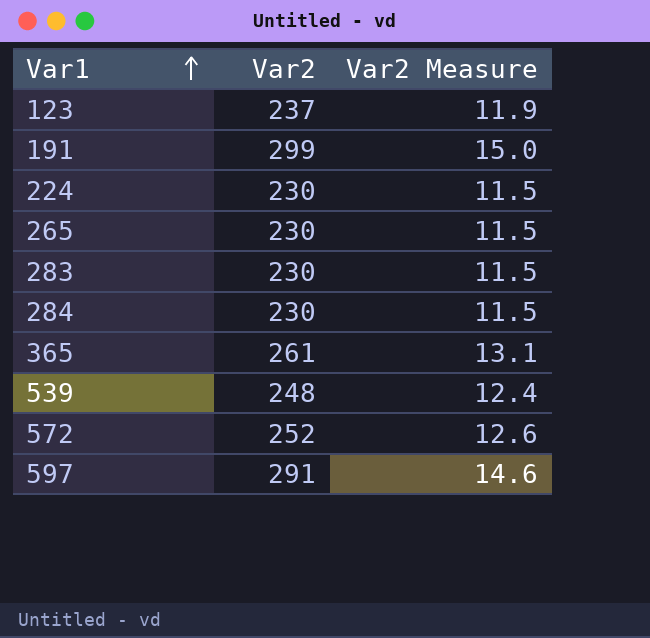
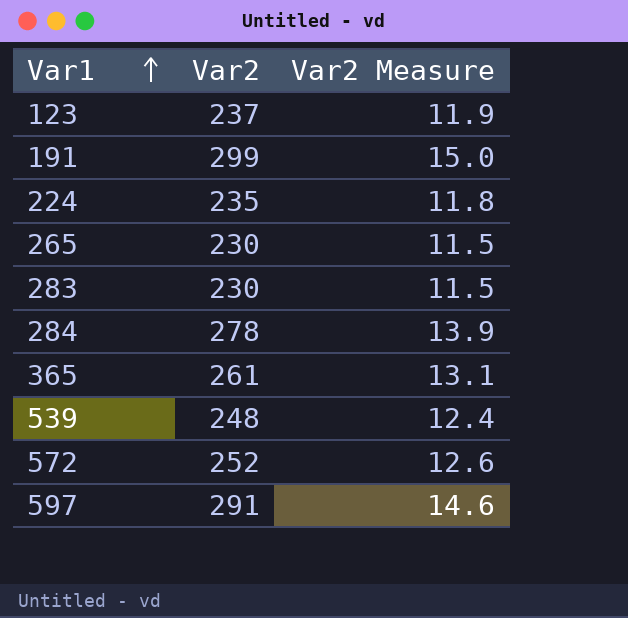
224 | Var2: 230 -> 235
224 | Var2 Measure: 11.5 -> 11.8
284 | Var2: 230 -> 278
284 | Var2 Measure: 11.5 -> 13.9

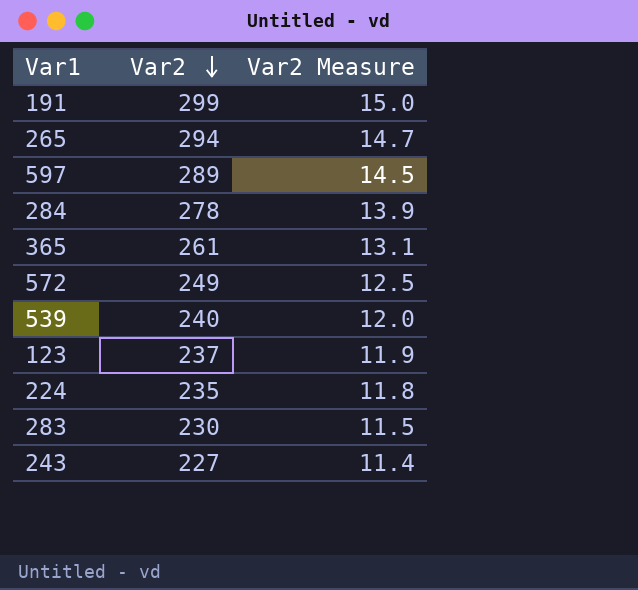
row order: Var1 ascending -> Var2 descending
265 | Var2: 230 -> 294
265 | Var2 Measure: 11.5 -> 14.7
597 | Var2: 291 -> 289
597 | Var2 Measure: 14.6 -> 14.5
572 | Var2: 252 -> 249
572 | Var2 Measure: 12.6 -> 12.5
539 | Var2: 248 -> 240
539 | Var2 Measure: 12.4 -> 12.0
row 243: none -> 227 | 11.4

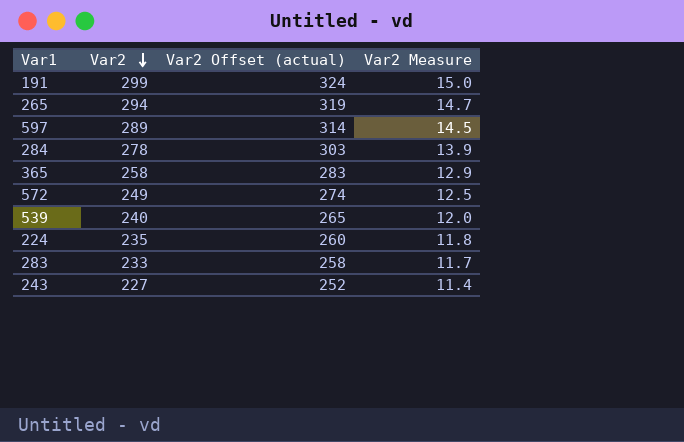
column Var2 Offset (actual) | formula: none -> [Var2] + 25
row 123: 237 | 11.9 -> none
365 | Var2: 261 -> 258
365 | Var2 Measure: 13.1 -> 12.9
283 | Var2: 230 -> 233
283 | Var2 Measure: 11.5 -> 11.7

